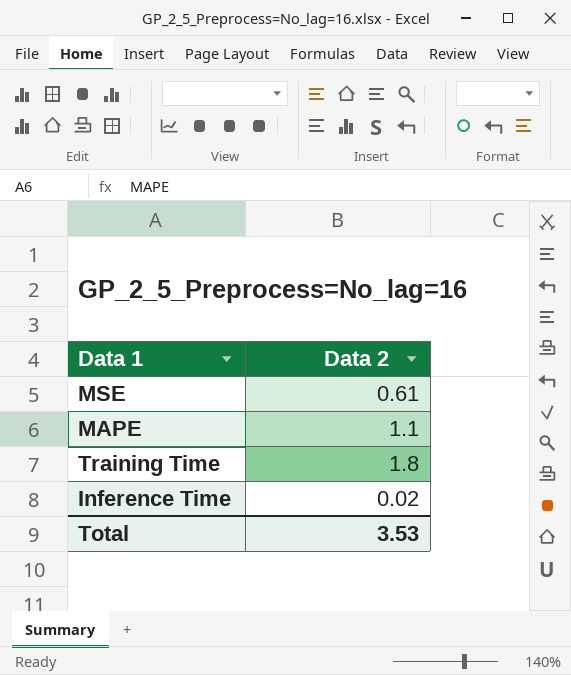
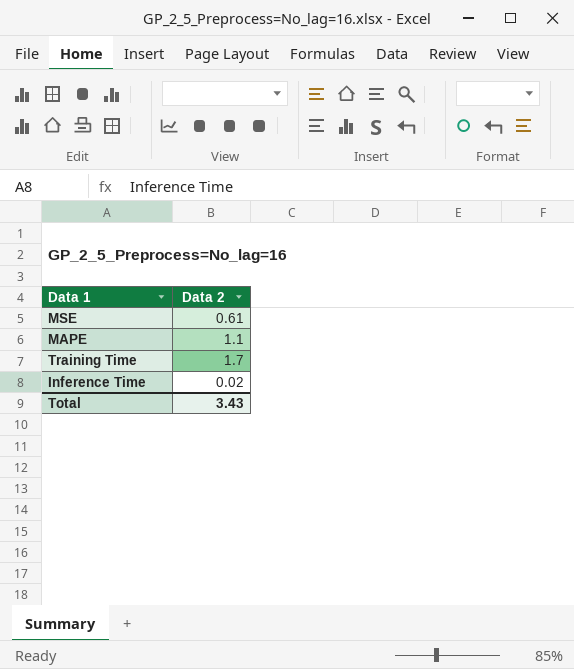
Training Time | Data 2: 1.8 -> 1.7
Total | Data 2: 3.53 -> 3.43

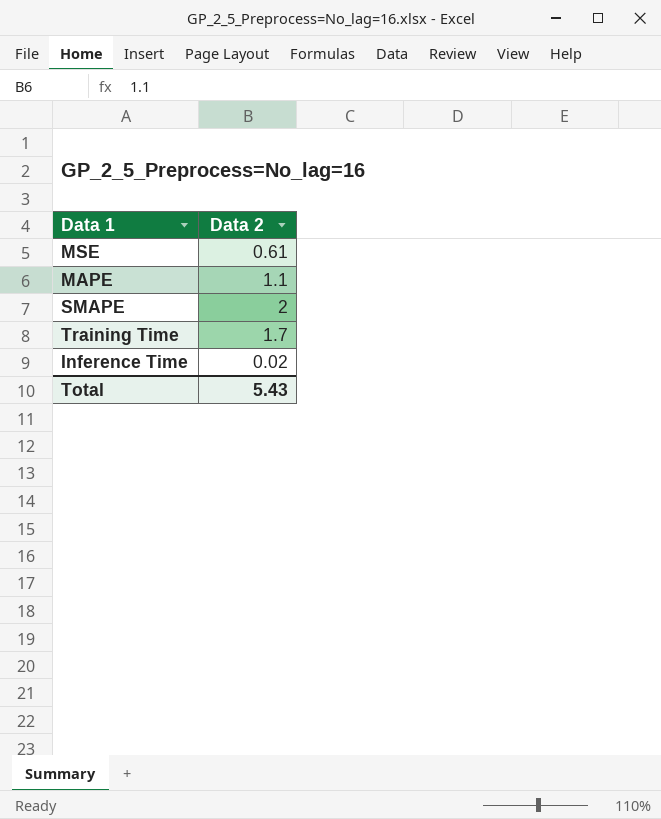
row SMAPE: none -> 2
Total | Data 2: 3.43 -> 5.43

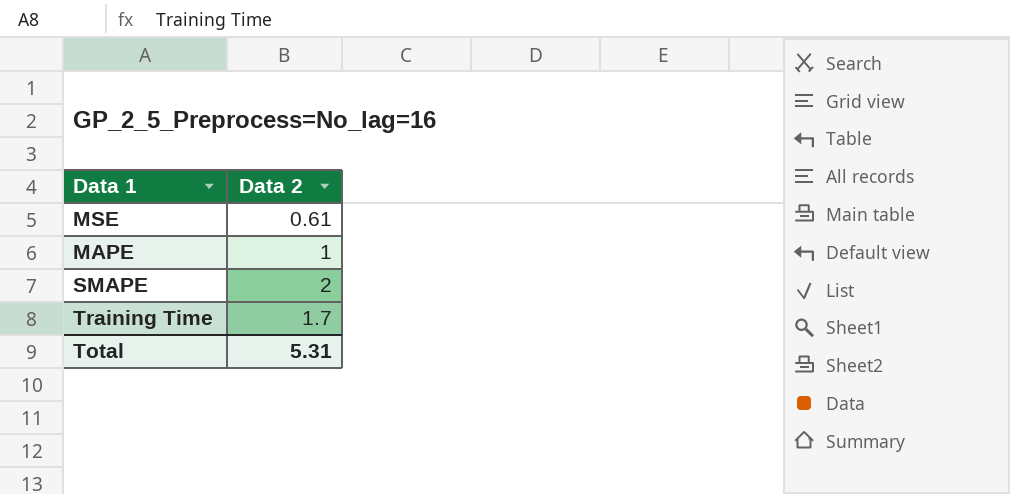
row Inference Time: 0.02 -> none
MAPE | Data 2: 1.1 -> 1
Total | Data 2: 5.43 -> 5.31

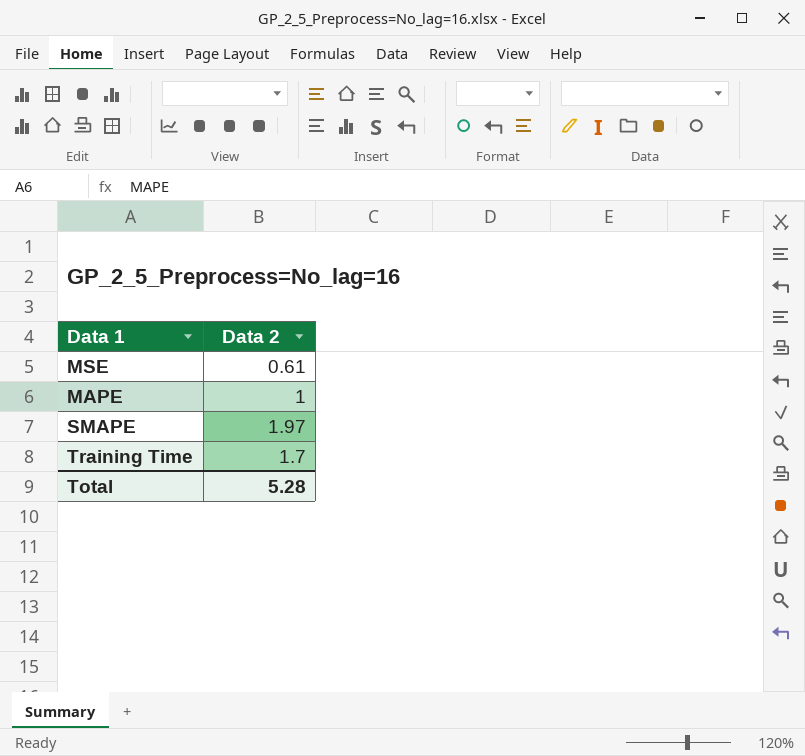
SMAPE | Data 2: 2 -> 1.97
Total | Data 2: 5.31 -> 5.28

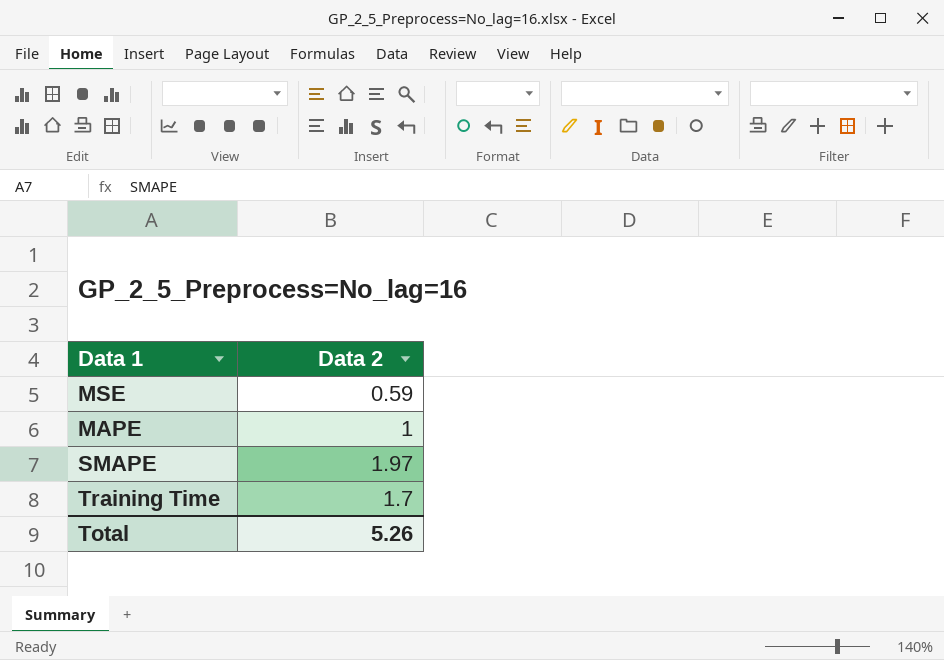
MSE | Data 2: 0.61 -> 0.59
Total | Data 2: 5.28 -> 5.26

